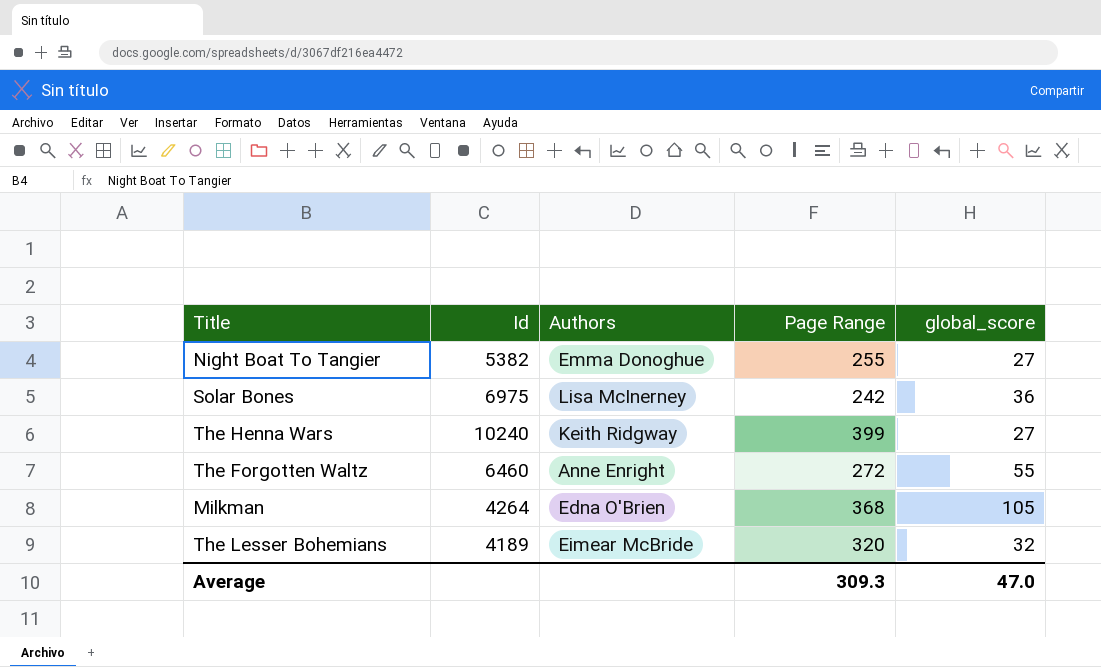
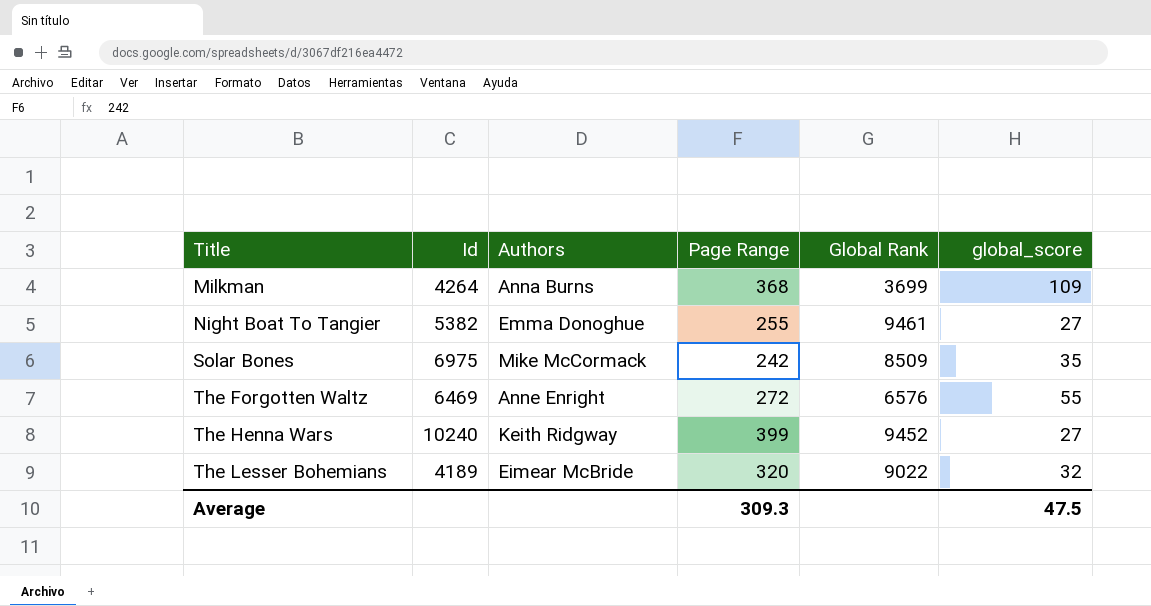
row order: none -> Title ascending
column Global Rank | position: none -> 5
Milkman | Authors: Edna O'Brien -> Anna Burns
Milkman | global_score: 105 -> 109
Solar Bones | Authors: Lisa McInerney -> Mike McCormack
Solar Bones | global_score: 36 -> 35
The Forgotten Waltz | Id: 6460 -> 6469
Average | global_score: 47.0 -> 47.5

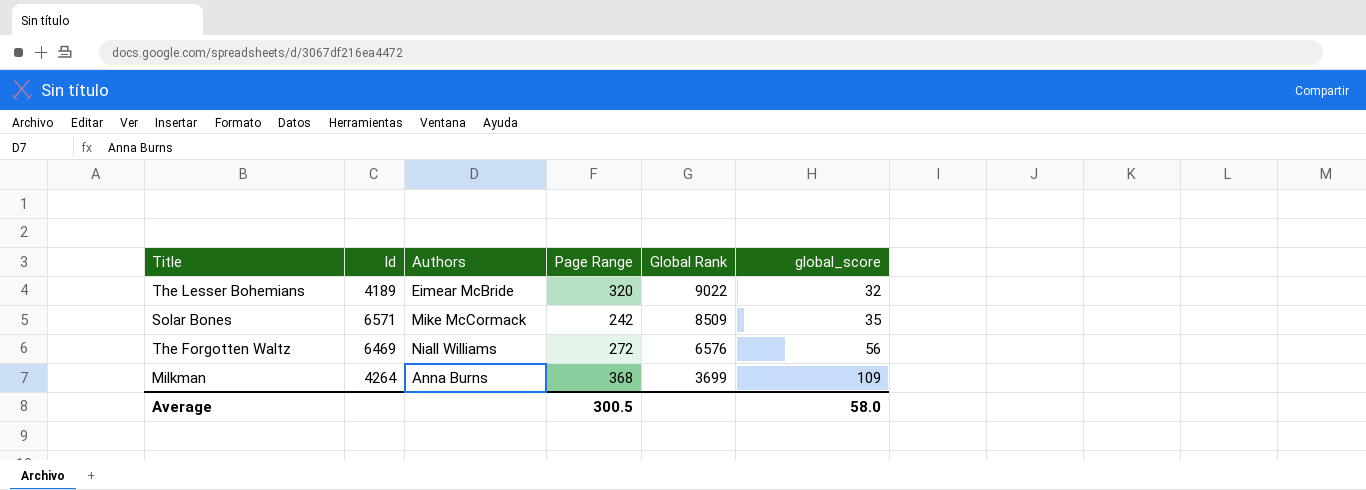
row order: Title ascending -> Global Rank descending
row Night Boat To Tangier: 5382 | Emma Donoghue | 255 | 9461 | 27 -> none
row The Henna Wars: 10240 | Keith Ridgway | 399 | 9452 | 27 -> none
Solar Bones | Id: 6975 -> 6571
The Forgotten Waltz | Authors: Anne Enright -> Niall Williams
The Forgotten Waltz | global_score: 55 -> 56
Average | Page Range: 309.3 -> 300.5
Average | global_score: 47.5 -> 58.0

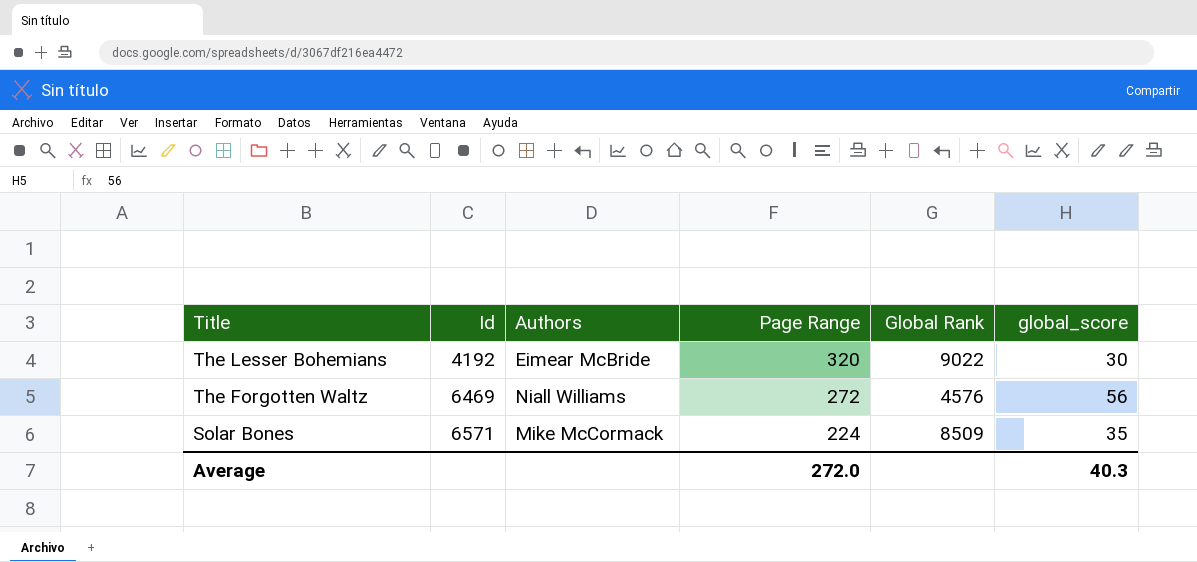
row order: Global Rank descending -> Title descending
row Milkman: 4264 | Anna Burns | 368 | 3699 | 109 -> none
The Lesser Bohemians | Id: 4189 -> 4192
The Lesser Bohemians | global_score: 32 -> 30
The Forgotten Waltz | Global Rank: 6576 -> 4576
Solar Bones | Page Range: 242 -> 224
Average | Page Range: 300.5 -> 272.0
Average | global_score: 58.0 -> 40.3

